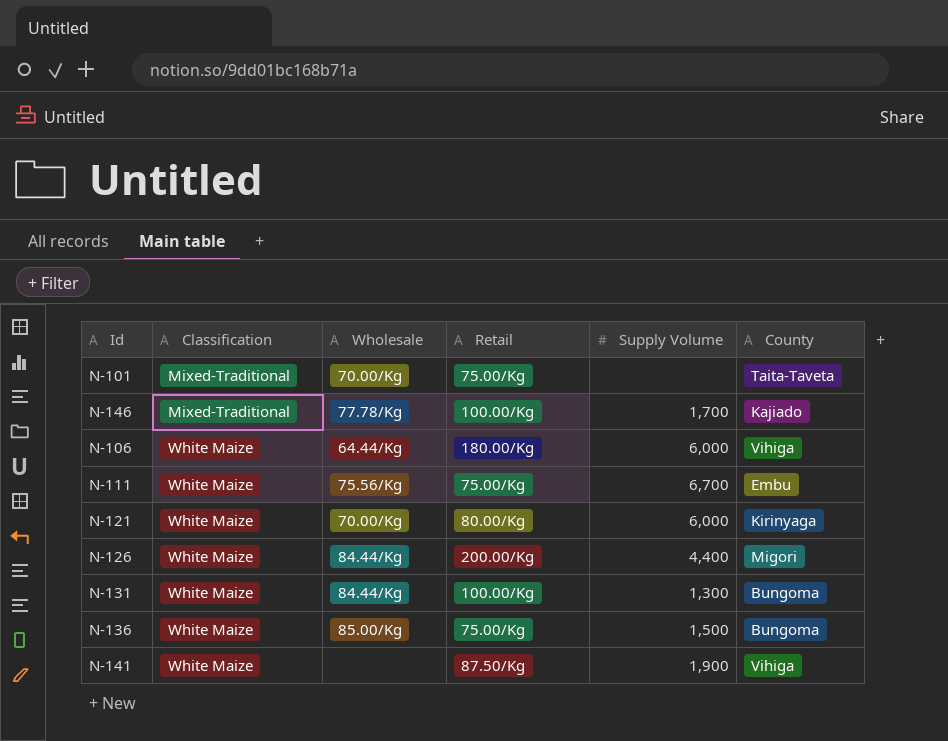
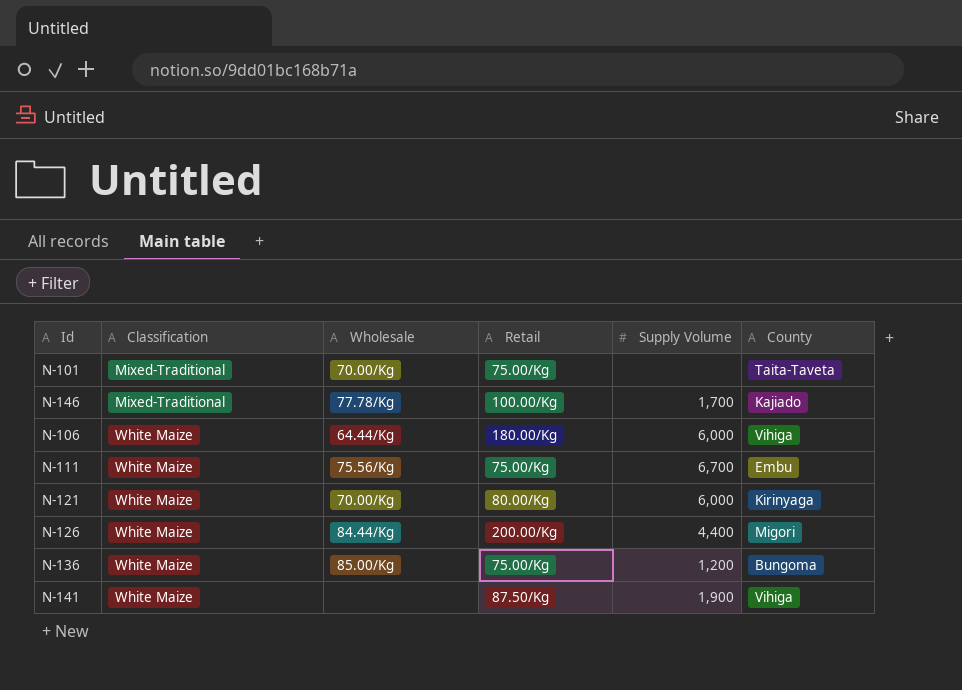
row N-131: White Maize | 84.44/Kg | 100.00/Kg | 1,300 | Bungoma -> none
N-136 | Supply Volume: 1,500 -> 1,200

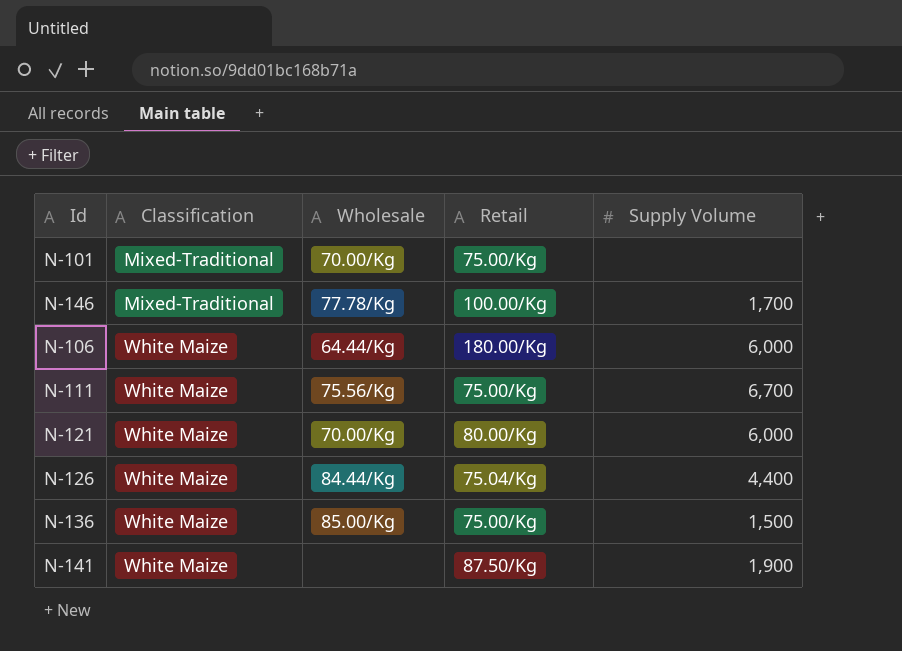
column County | position: 6 -> none
N-126 | Retail: 200.00/Kg -> 75.04/Kg
N-136 | Supply Volume: 1,200 -> 1,500

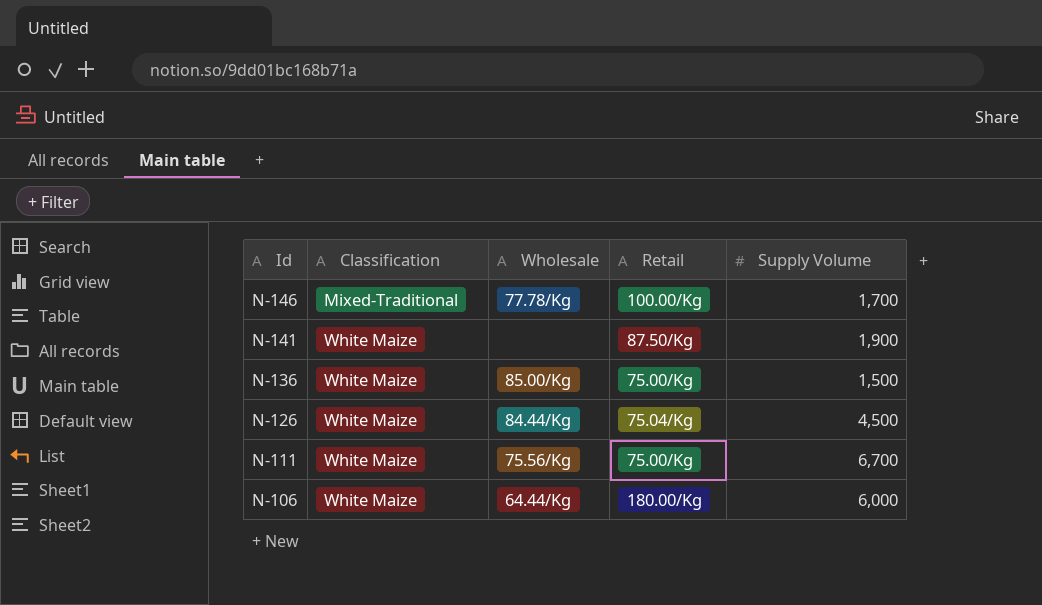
row order: Classification ascending -> Id descending
row N-101: Mixed-Traditional | 70.00/Kg | 75.00/Kg | none -> none
row N-121: White Maize | 70.00/Kg | 80.00/Kg | 6,000 -> none
N-126 | Supply Volume: 4,400 -> 4,500

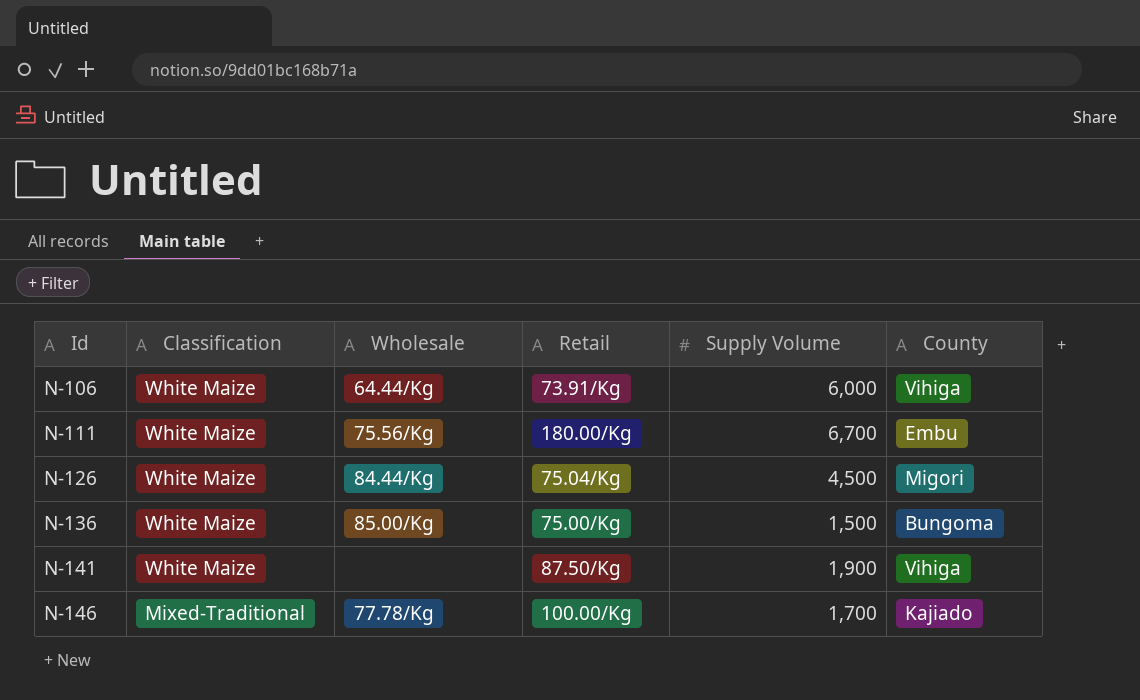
row order: Id descending -> Id ascending
column County | position: none -> 6
N-106 | Retail: 180.00/Kg -> 73.91/Kg
N-111 | Retail: 75.00/Kg -> 180.00/Kg

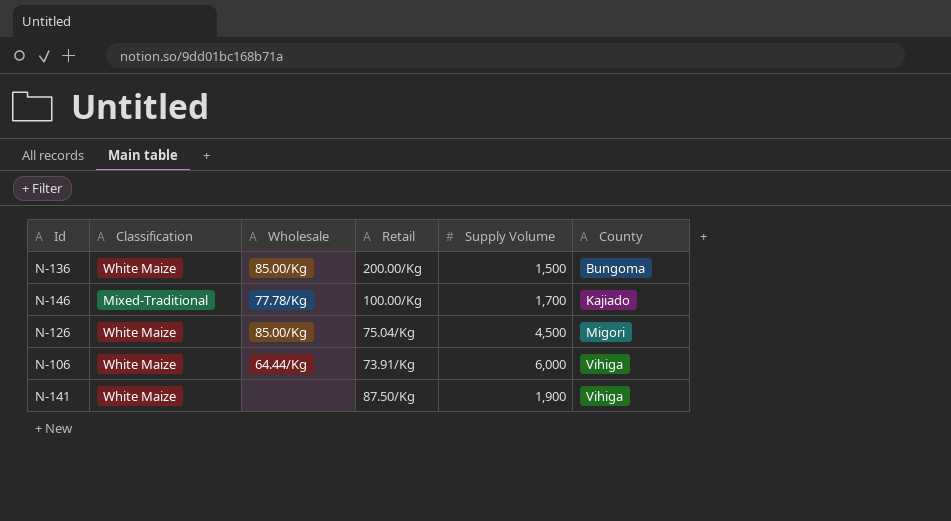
row order: Id ascending -> County ascending
row N-111: White Maize | 75.56/Kg | 180.00/Kg | 6,700 | Embu -> none
N-136 | Retail: 75.00/Kg -> 200.00/Kg
N-126 | Wholesale: 84.44/Kg -> 85.00/Kg

